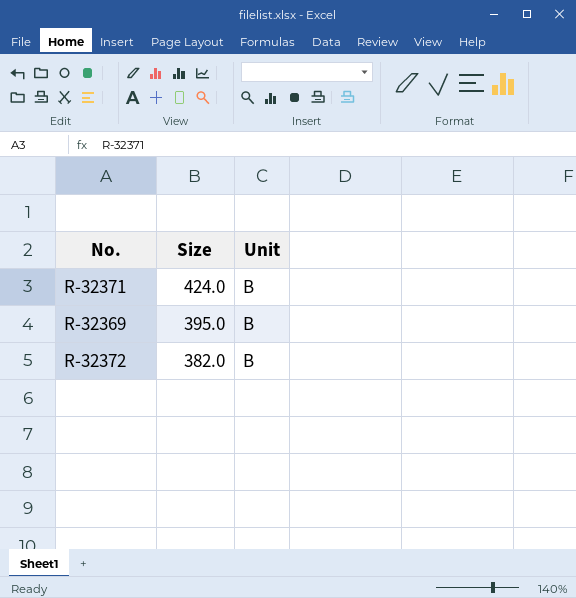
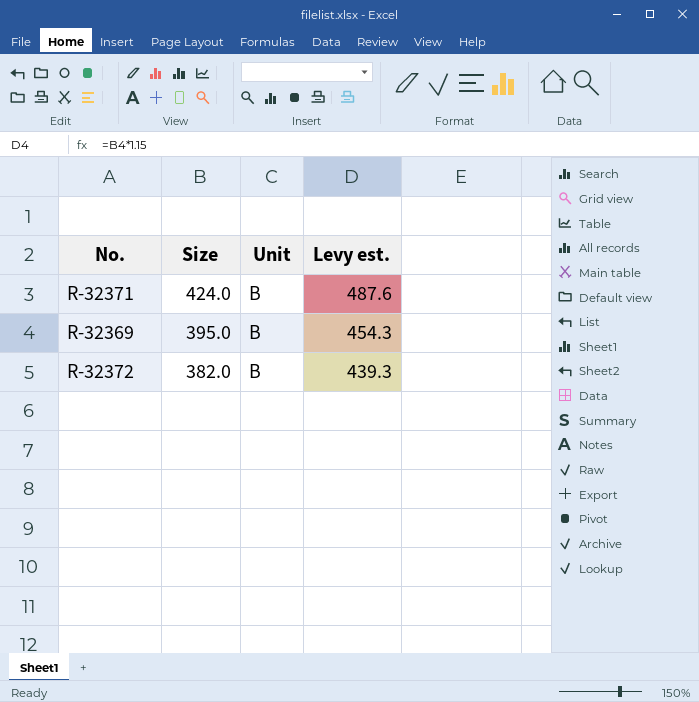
column Levy est. | formula: none -> [Size] * 1.15

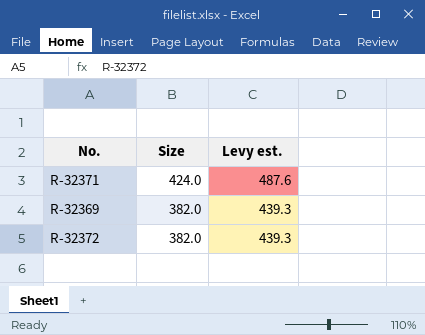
column Unit | position: 3 -> none
R-32369 | Size: 395.0 -> 382.0
R-32369 | Levy est.: 454.3 -> 439.3

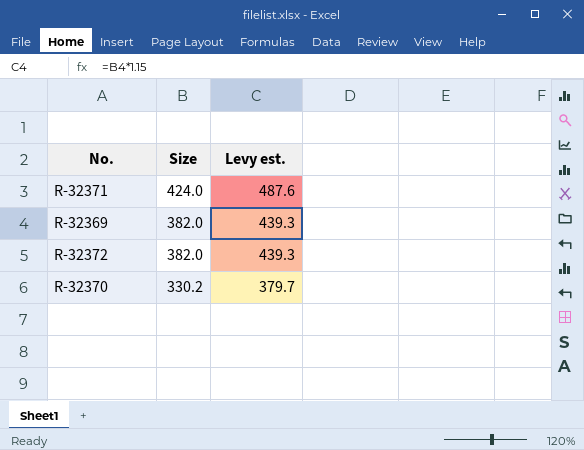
row R-32370: none -> 330.2 | 379.7

